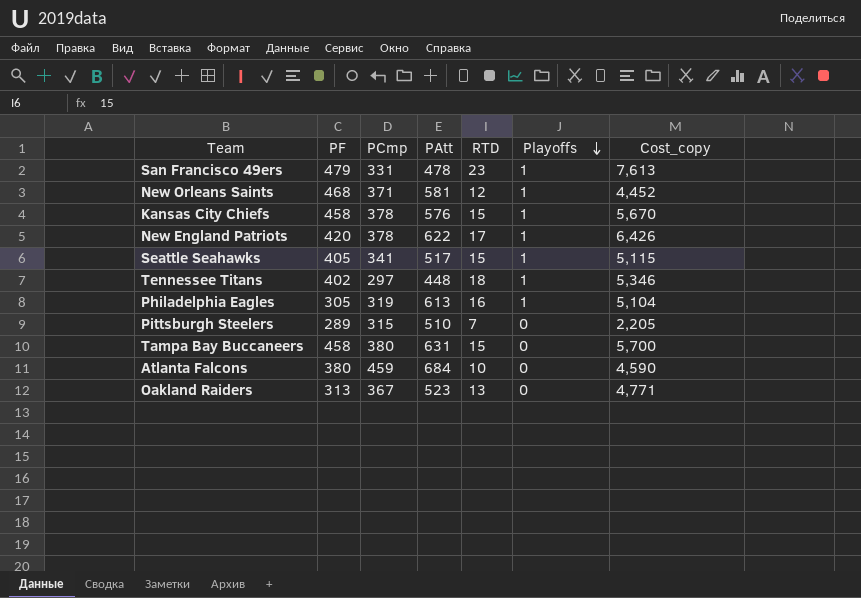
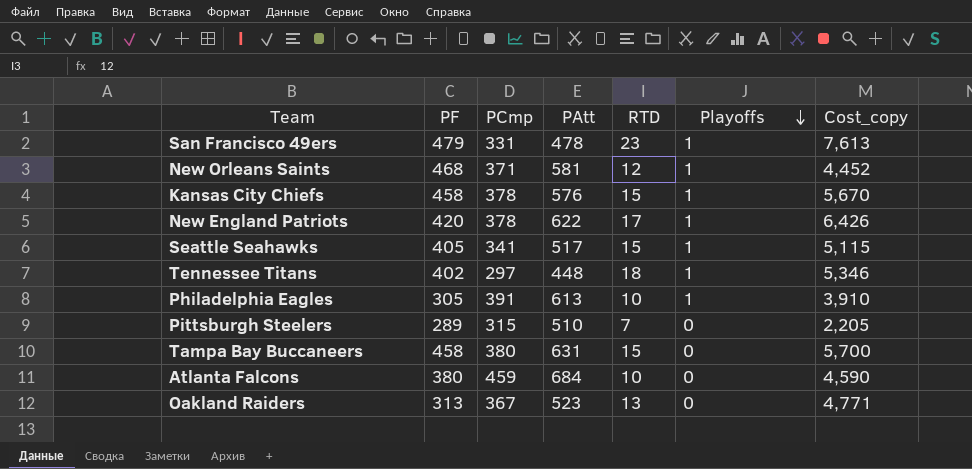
Philadelphia Eagles | PCmp: 319 -> 391
Philadelphia Eagles | RTD: 16 -> 10
Philadelphia Eagles | Cost_copy: 5,104 -> 3,910

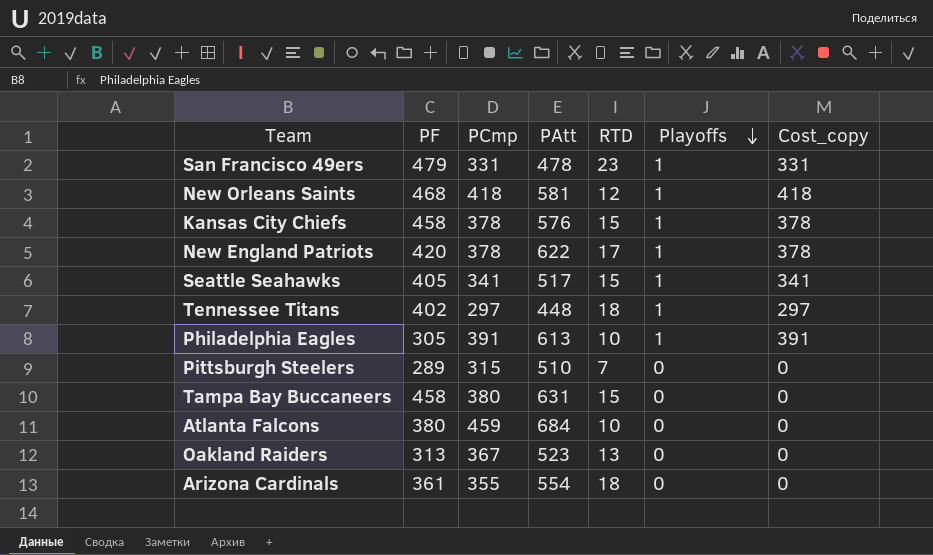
column Cost_copy | formula: [PCmp] * [RTD] -> [PCmp] * [Playoffs]
New Orleans Saints | PCmp: 371 -> 418
row Arizona Cardinals: none -> 361 | 355 | 554 | 18 | 0 | 0

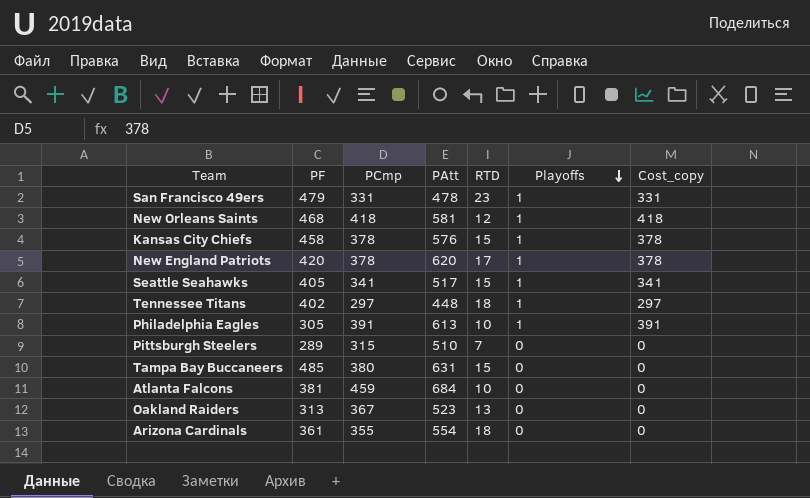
New England Patriots | PAtt: 622 -> 620
Tampa Bay Buccaneers | PF: 458 -> 485
Atlanta Falcons | PF: 380 -> 381

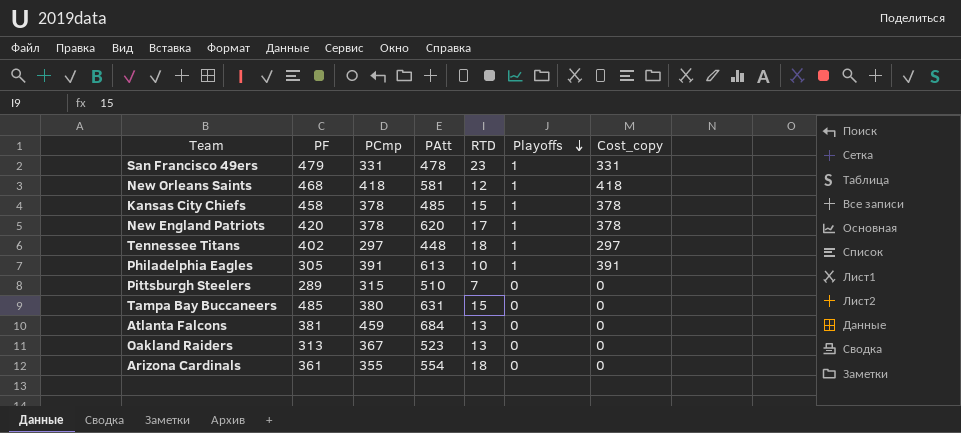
row Seattle Seahawks: 405 | 341 | 517 | 15 | 1 | 341 -> none
Kansas City Chiefs | PAtt: 576 -> 485
Atlanta Falcons | RTD: 10 -> 13

